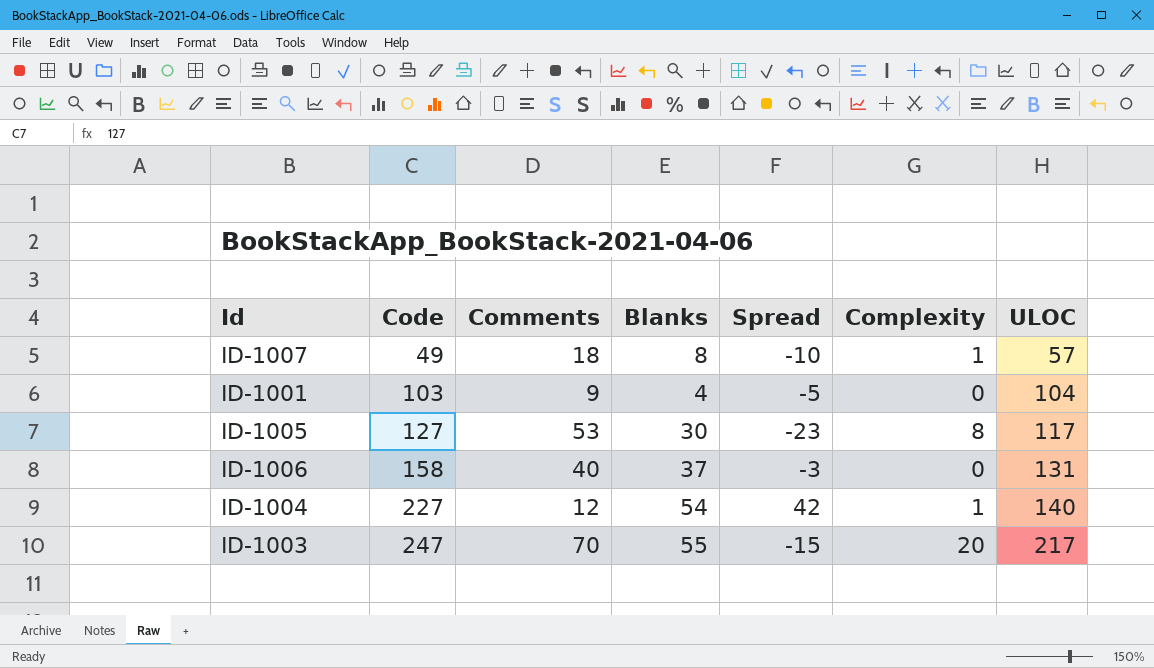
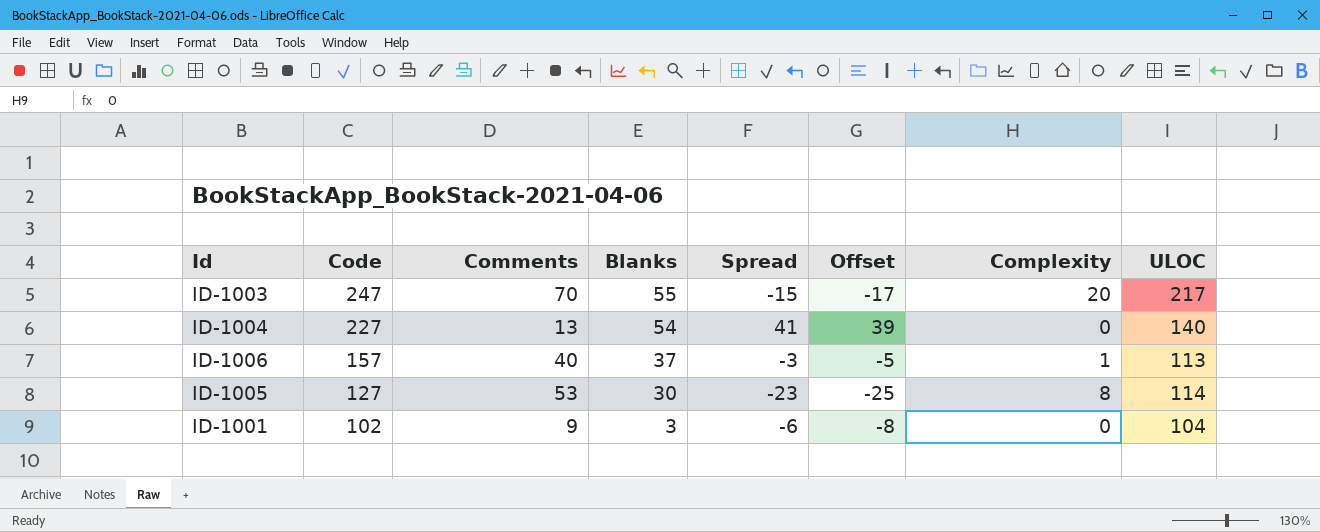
row order: Code ascending -> Code descending
column Offset | formula: none -> [Spread] - 2
row ID-1007: 49 | 18 | 8 | -10 | 1 | 57 -> none
ID-1004 | Comments: 12 -> 13
ID-1004 | Spread: 42 -> 41
ID-1004 | Complexity: 1 -> 0
ID-1006 | Code: 158 -> 157
ID-1006 | Complexity: 0 -> 1
ID-1006 | ULOC: 131 -> 113
ID-1005 | ULOC: 117 -> 114
ID-1001 | Code: 103 -> 102
ID-1001 | Blanks: 4 -> 3
ID-1001 | Spread: -5 -> -6

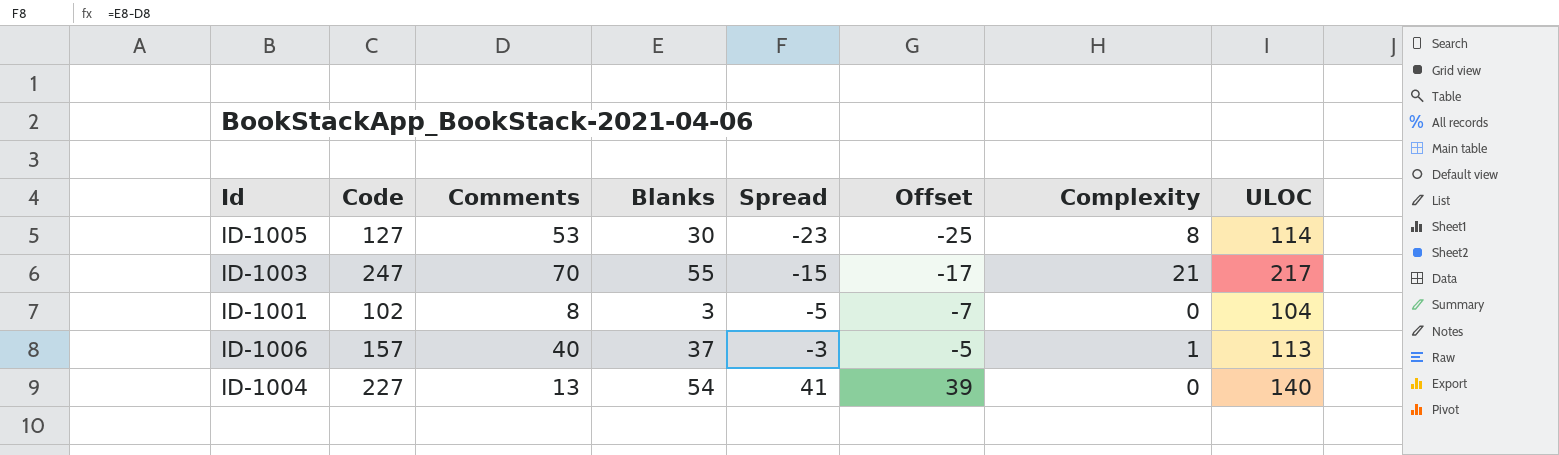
row order: Code descending -> Spread ascending
ID-1003 | Complexity: 20 -> 21
ID-1001 | Comments: 9 -> 8
ID-1001 | Spread: -6 -> -5
ID-1001 | Offset: -8 -> -7

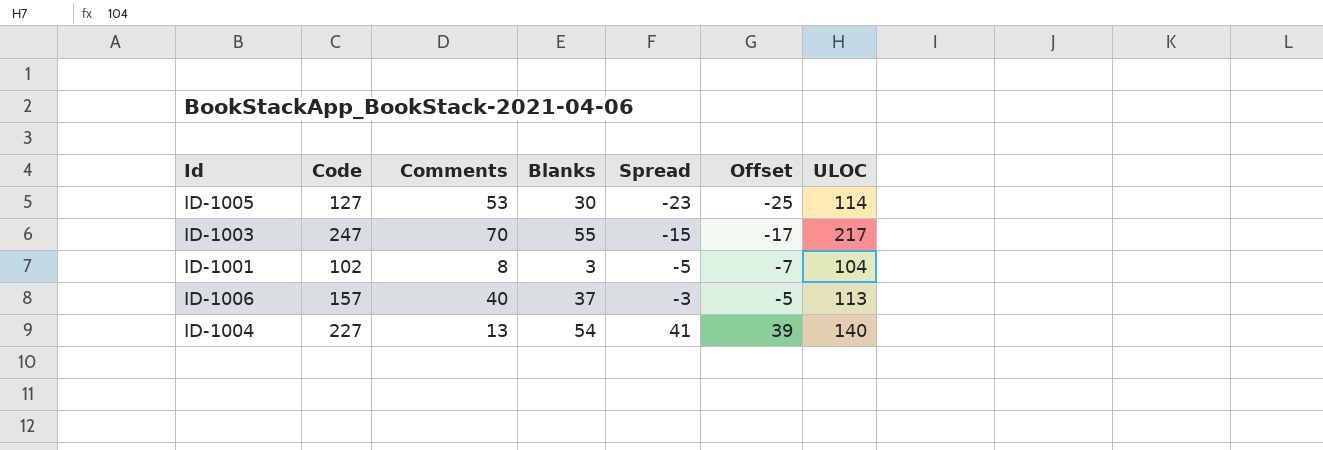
column Complexity | position: 7 -> none

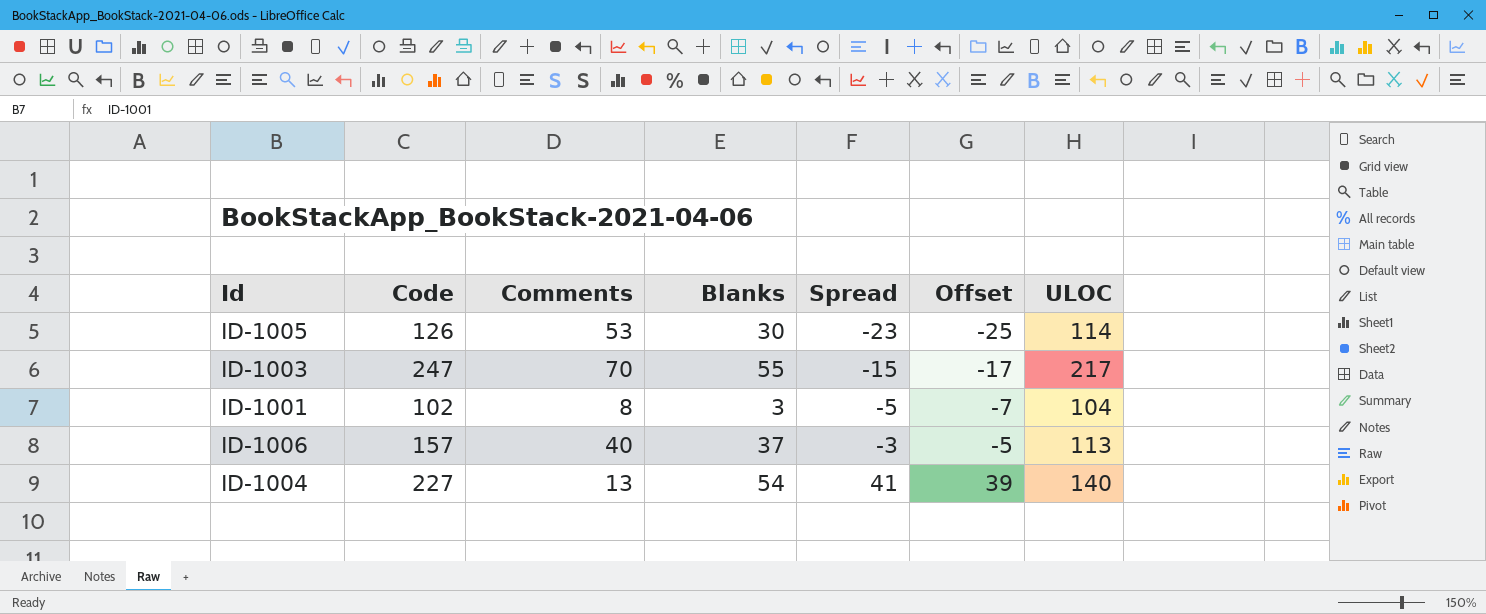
ID-1005 | Code: 127 -> 126

